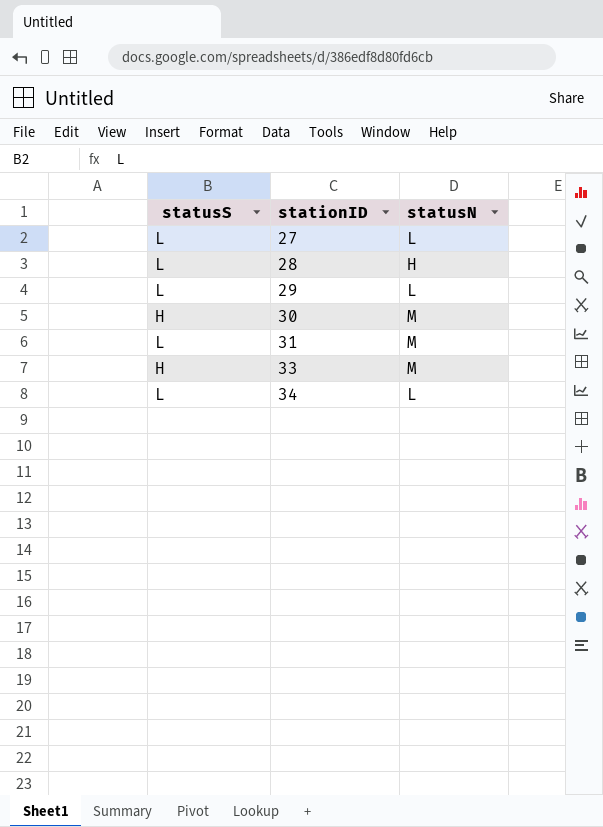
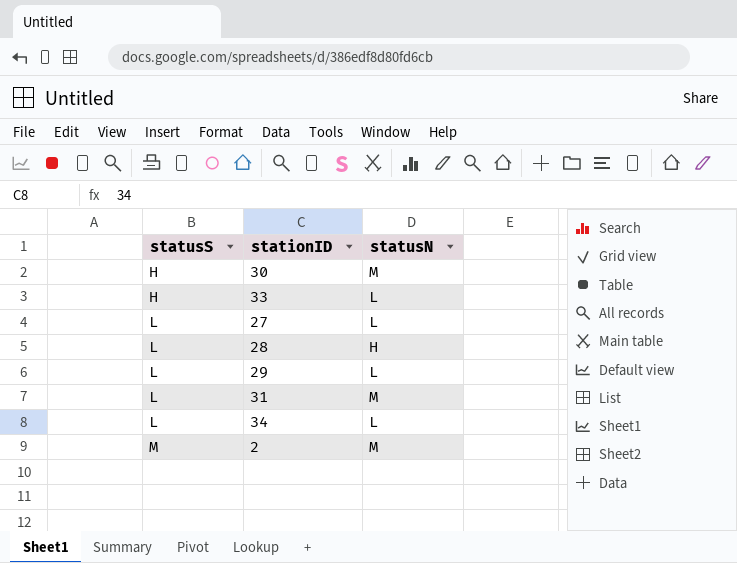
row order: stationID ascending -> statusS ascending
33 | statusN: M -> L
row 2: none -> M | M

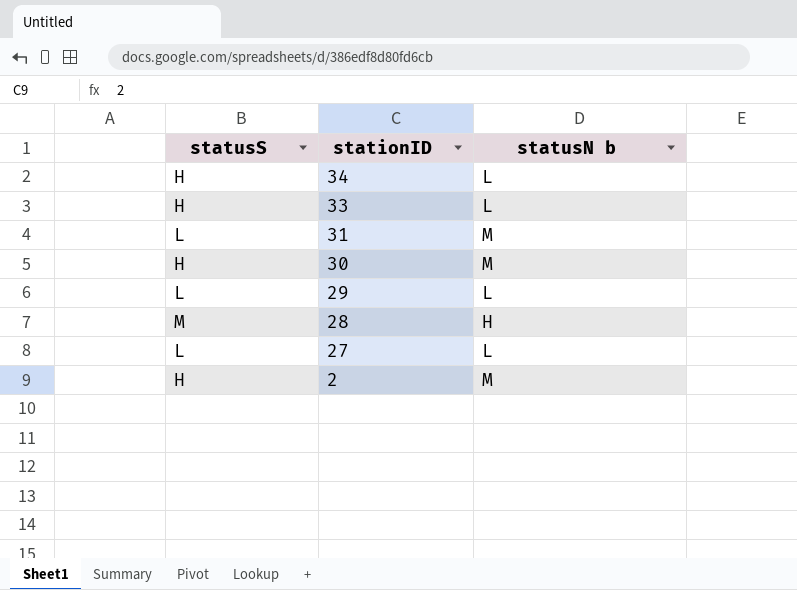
row order: statusS ascending -> stationID descending
column name: statusN -> statusN b
34 | statusS: L -> H
28 | statusS: L -> M
2 | statusS: M -> H

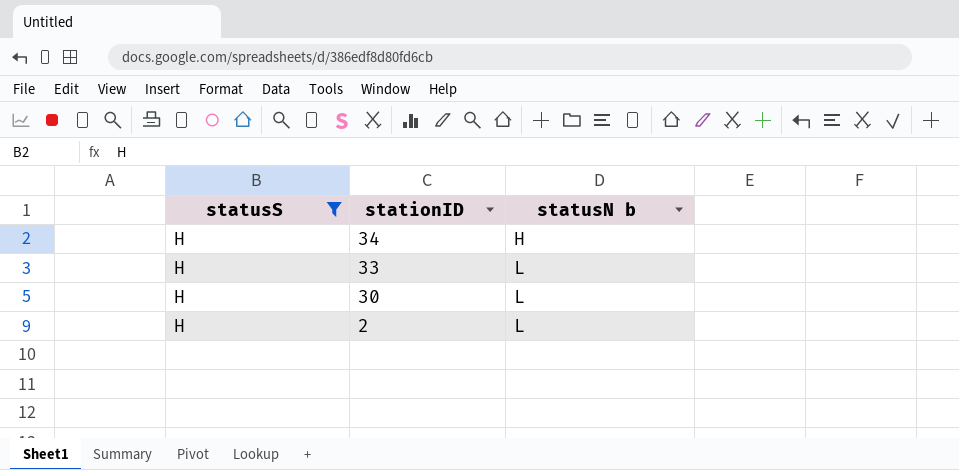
filter: none -> statusS = H
34 | statusN b: L -> H
30 | statusN b: M -> L
2 | statusN b: M -> L

